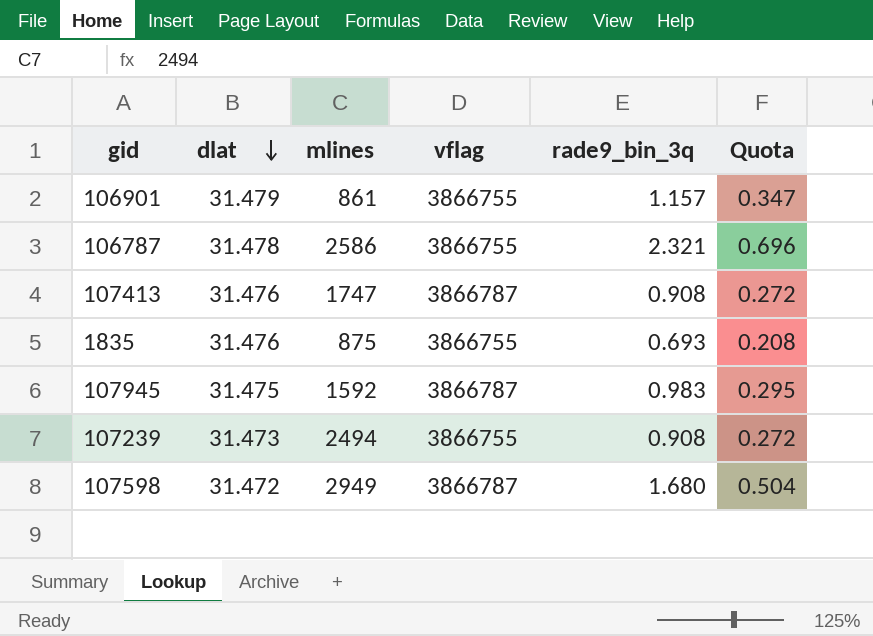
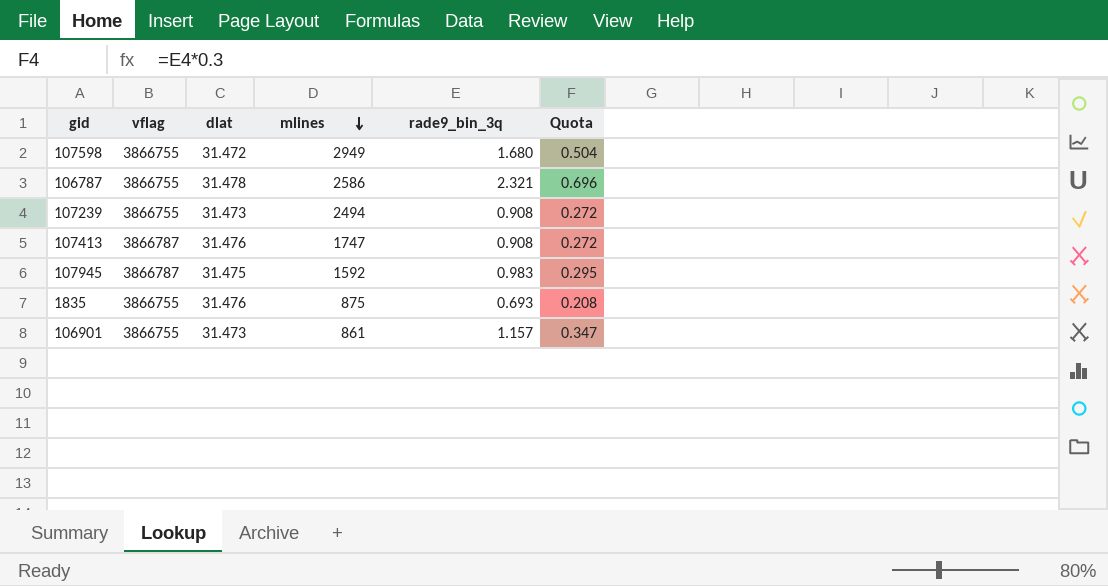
row order: dlat descending -> mlines descending
column vflag | position: 4 -> 2
107598 | vflag: 3866787 -> 3866755
106901 | dlat: 31.479 -> 31.473

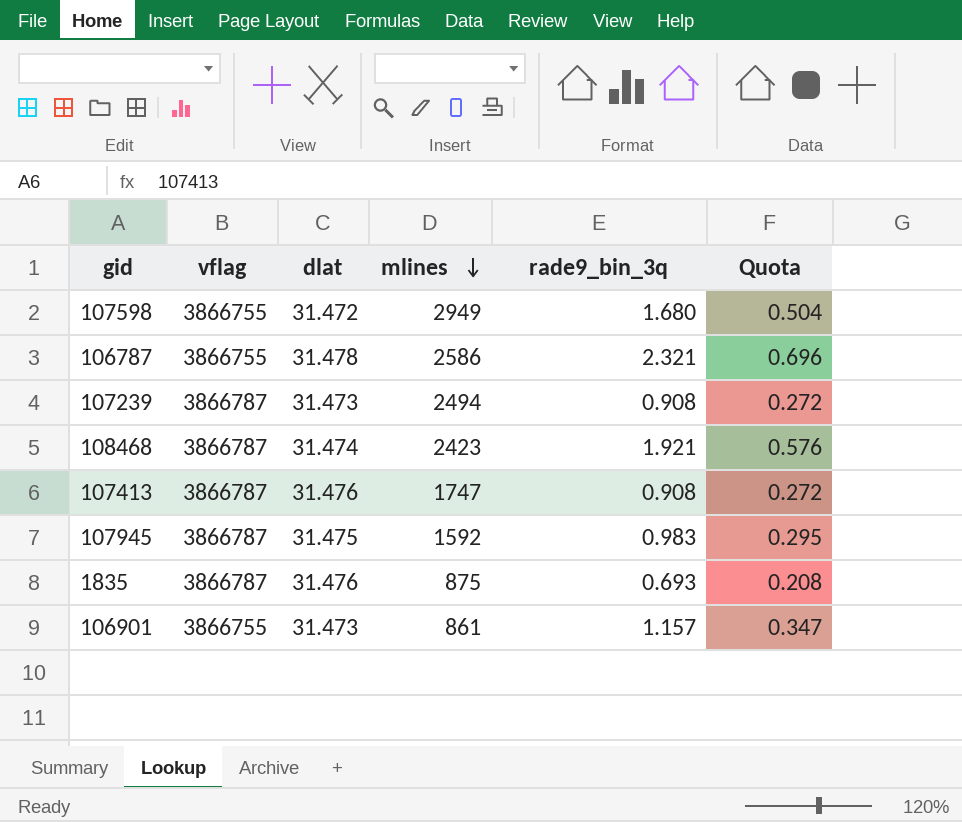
107239 | vflag: 3866755 -> 3866787
row 108468: none -> 3866787 | 31.474 | 2423 | 1.921 | 0.576
1835 | vflag: 3866755 -> 3866787

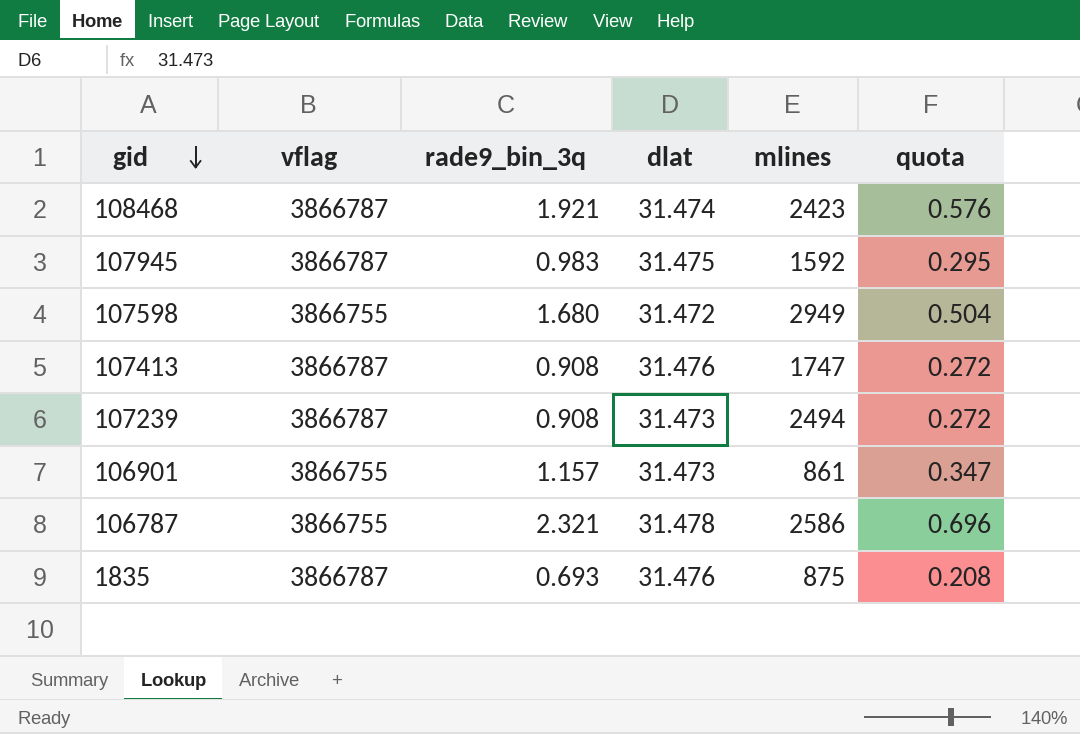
row order: mlines descending -> gid descending
column rade9_bin_3q | position: 5 -> 3
column name: Quota -> quota

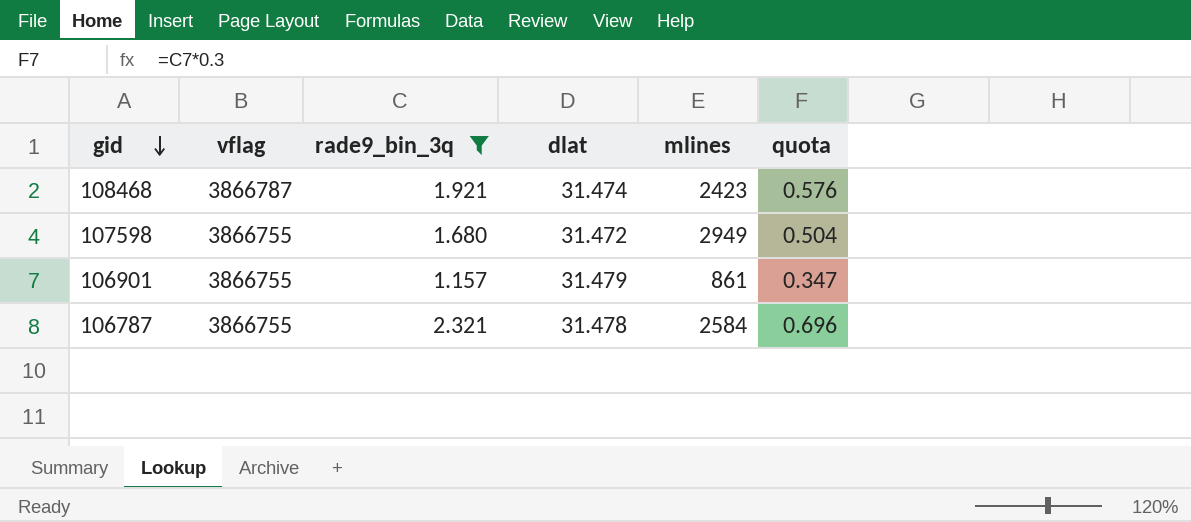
filter: none -> rade9_bin_3q >= 1.157
106901 | dlat: 31.473 -> 31.479
106787 | mlines: 2586 -> 2584

